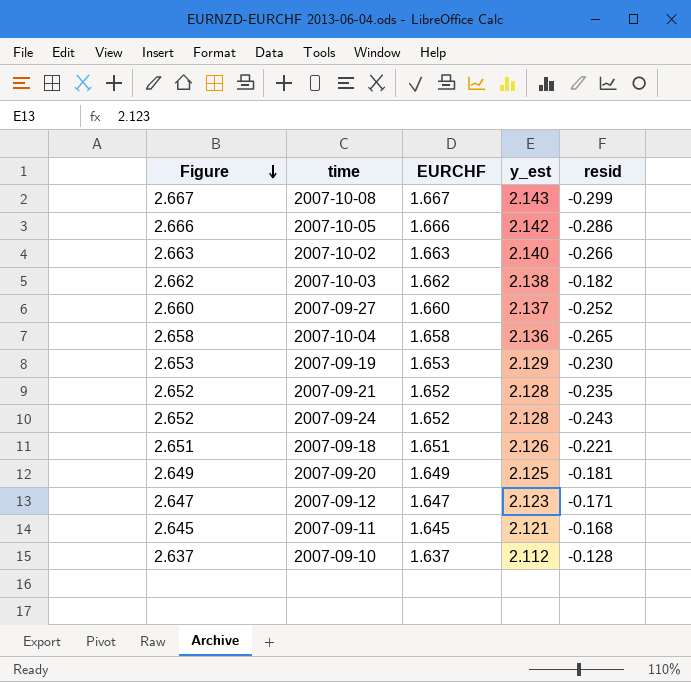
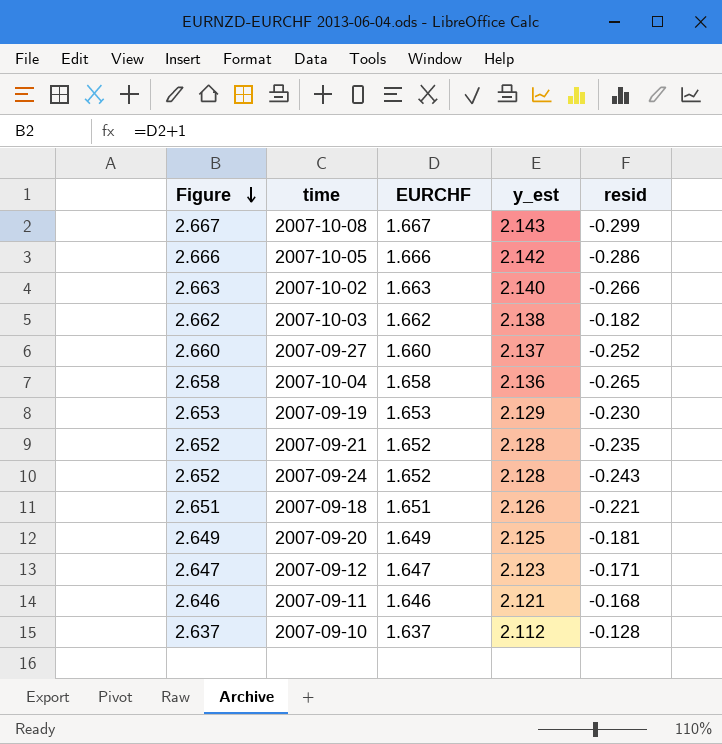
2007-09-11 | Figure: 2.645 -> 2.646
2007-09-11 | EURCHF: 1.645 -> 1.646

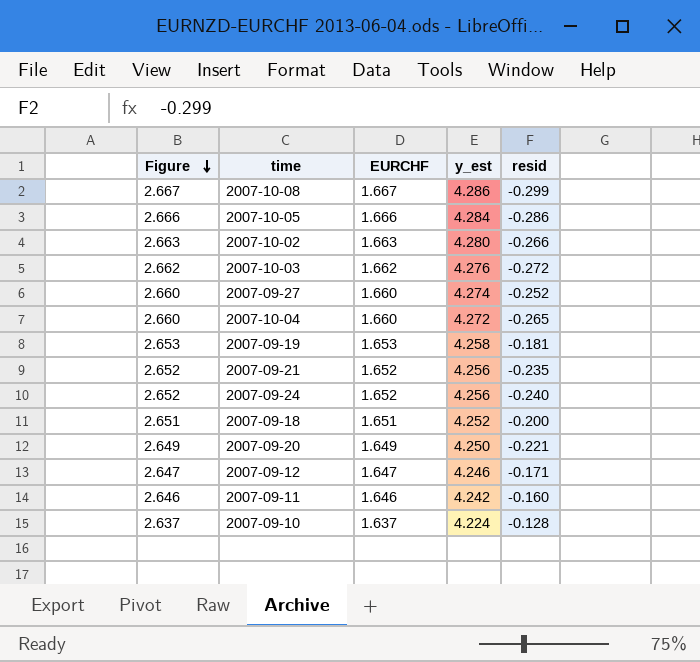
2007-10-08 | y_est: 2.143 -> 4.286
2007-10-05 | y_est: 2.142 -> 4.284
2007-10-02 | y_est: 2.140 -> 4.280
2007-10-03 | y_est: 2.138 -> 4.276
2007-10-03 | resid: -0.182 -> -0.272
2007-09-27 | y_est: 2.137 -> 4.274
2007-10-04 | Figure: 2.658 -> 2.660
2007-10-04 | EURCHF: 1.658 -> 1.660
2007-10-04 | y_est: 2.136 -> 4.272
2007-09-19 | y_est: 2.129 -> 4.258
2007-09-19 | resid: -0.230 -> -0.181
2007-09-21 | y_est: 2.128 -> 4.256
2007-09-24 | y_est: 2.128 -> 4.256
2007-09-24 | resid: -0.243 -> -0.240
2007-09-18 | y_est: 2.126 -> 4.252
2007-09-18 | resid: -0.221 -> -0.200
2007-09-20 | y_est: 2.125 -> 4.250
2007-09-20 | resid: -0.181 -> -0.221
2007-09-12 | y_est: 2.123 -> 4.246
2007-09-11 | y_est: 2.121 -> 4.242
2007-09-11 | resid: -0.168 -> -0.160
2007-09-10 | y_est: 2.112 -> 4.224

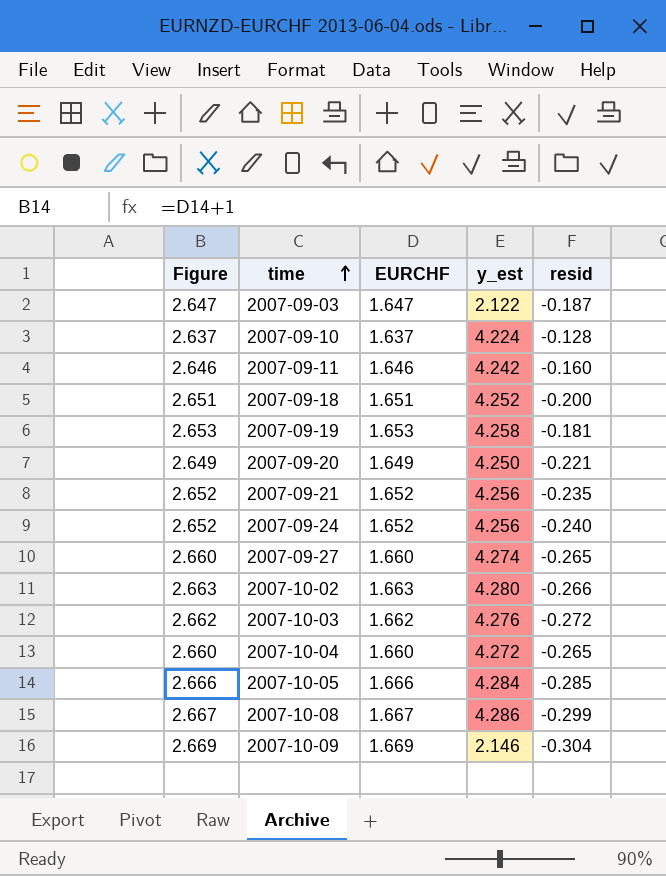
row order: Figure descending -> time ascending
row 2007-09-12: 2.647 | 1.647 | 4.246 | -0.171 -> none
row 2007-09-03: none -> 2.647 | 1.647 | 2.122 | -0.187
2007-09-27 | resid: -0.252 -> -0.265
2007-10-05 | resid: -0.286 -> -0.285
row 2007-10-09: none -> 2.669 | 1.669 | 2.146 | -0.304

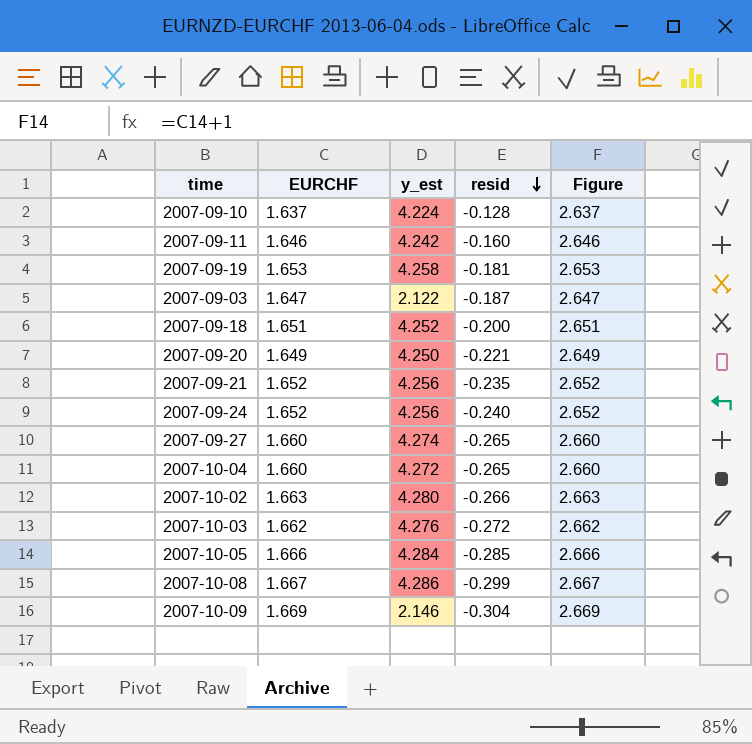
row order: time ascending -> resid descending
column Figure | position: 1 -> 5

